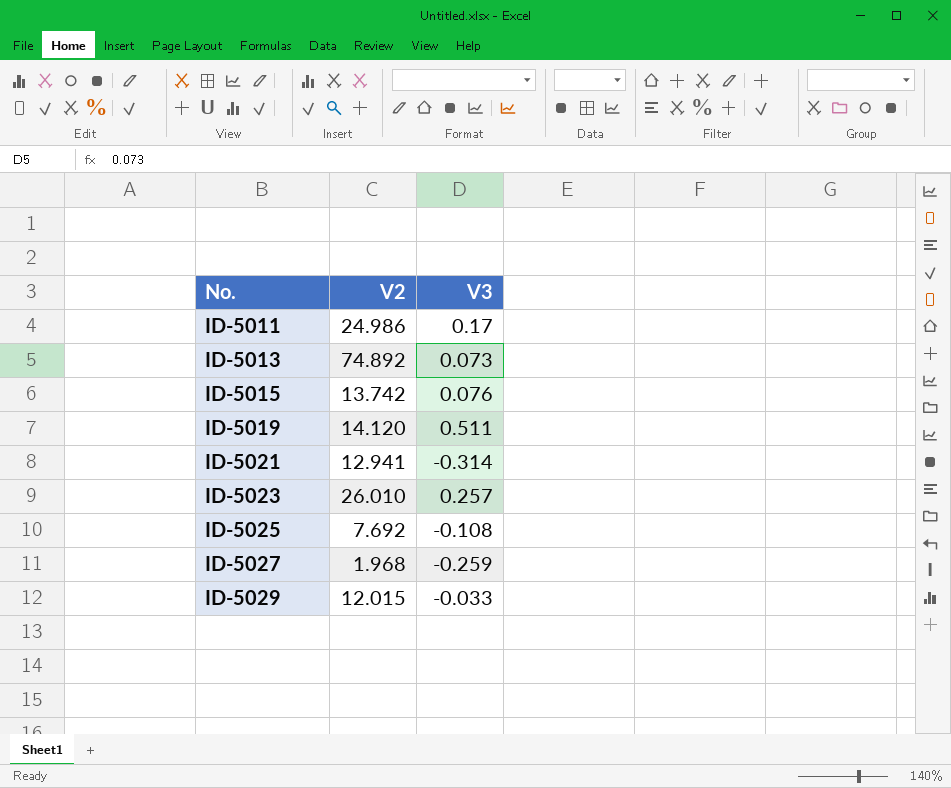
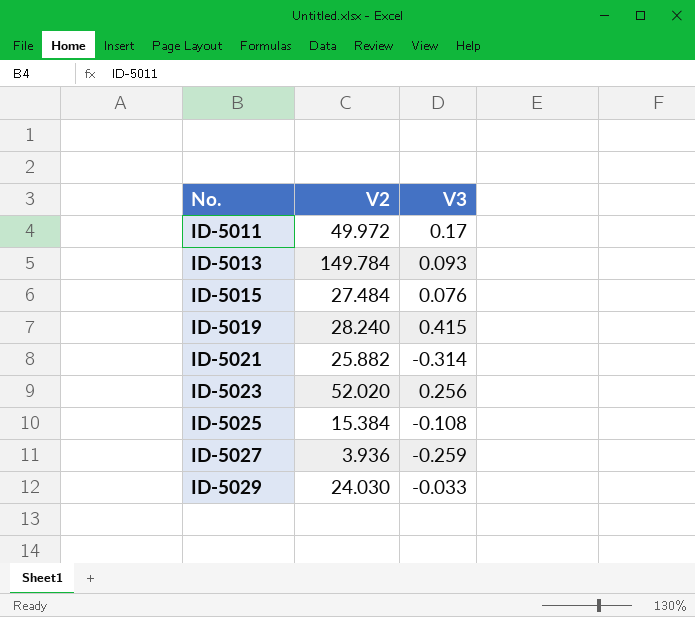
ID-5011 | V2: 24.986 -> 49.972
ID-5013 | V2: 74.892 -> 149.784
ID-5013 | V3: 0.073 -> 0.093
ID-5015 | V2: 13.742 -> 27.484
ID-5019 | V2: 14.120 -> 28.240
ID-5019 | V3: 0.511 -> 0.415
ID-5021 | V2: 12.941 -> 25.882
ID-5023 | V2: 26.010 -> 52.020
ID-5023 | V3: 0.257 -> 0.256
ID-5025 | V2: 7.692 -> 15.384
ID-5027 | V2: 1.968 -> 3.936
ID-5029 | V2: 12.015 -> 24.030

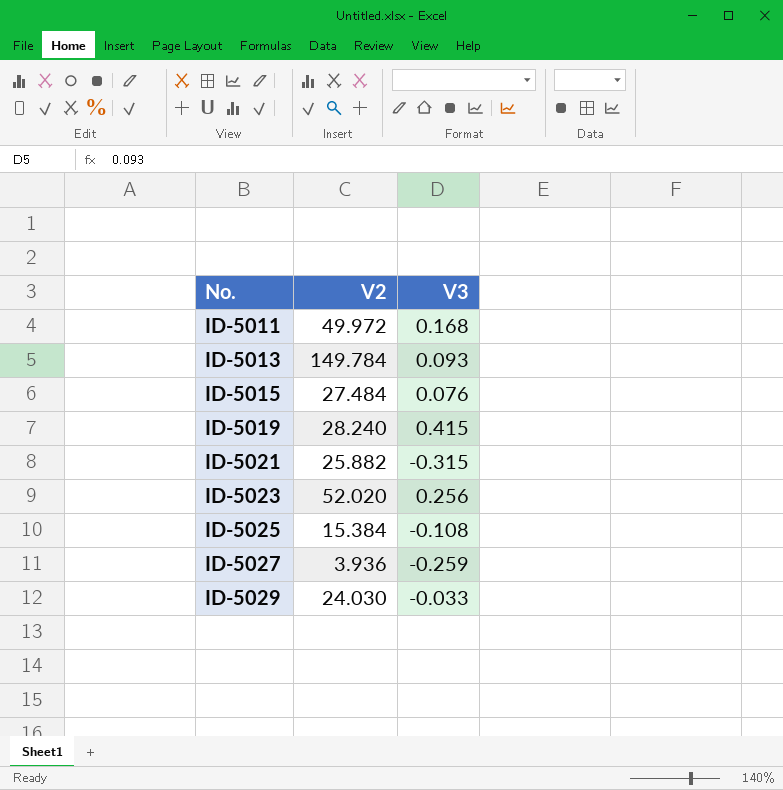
ID-5011 | V3: 0.17 -> 0.168
ID-5021 | V3: -0.314 -> -0.315

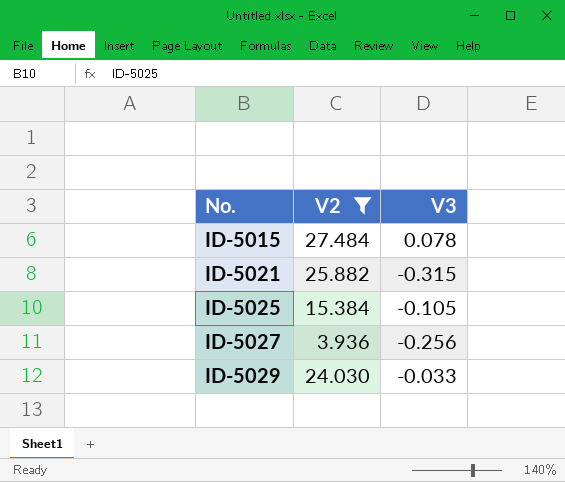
filter: none -> V2 <= 27.484
ID-5015 | V3: 0.076 -> 0.078
ID-5025 | V3: -0.108 -> -0.105
ID-5027 | V3: -0.259 -> -0.256

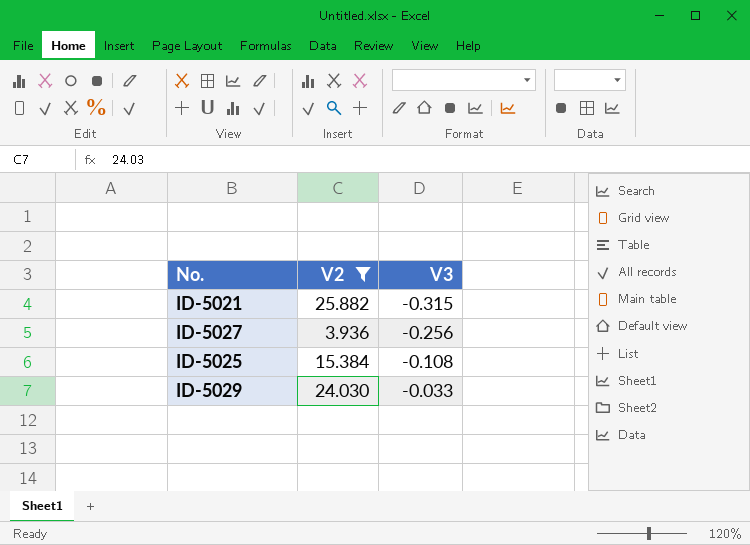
row order: No. ascending -> V3 ascending
row ID-5015: 27.484 | 0.078 -> none
ID-5025 | V3: -0.105 -> -0.108

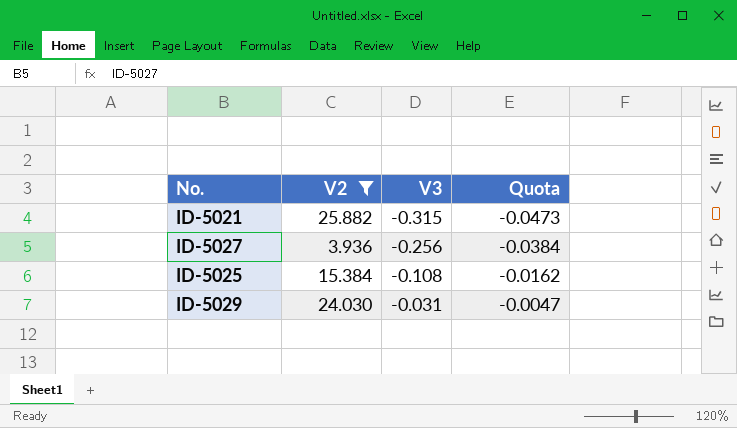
column Quota | formula: none -> [V3] * 0.15
ID-5029 | V3: -0.033 -> -0.031

